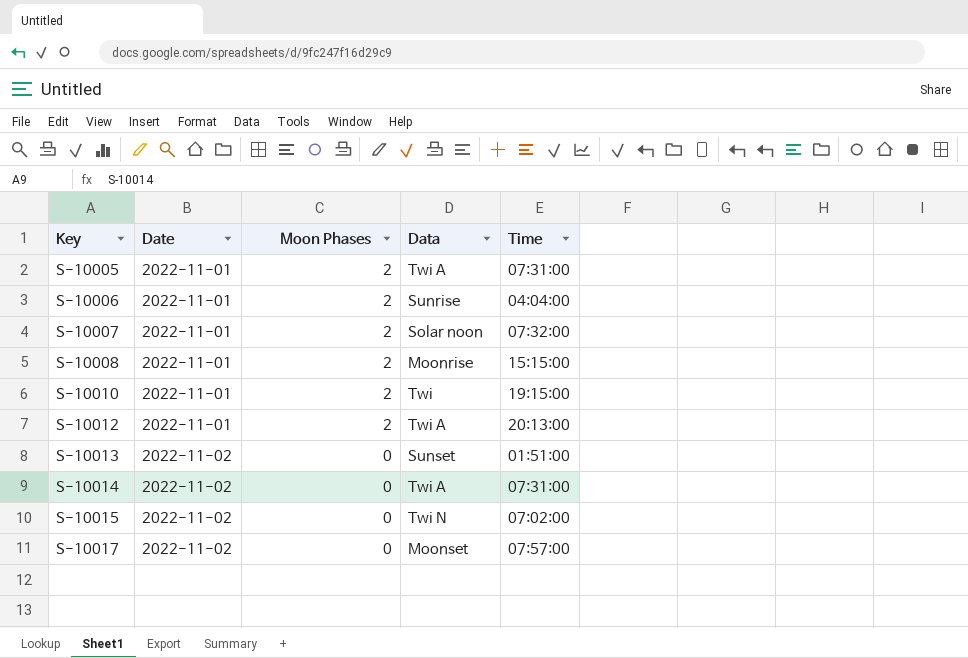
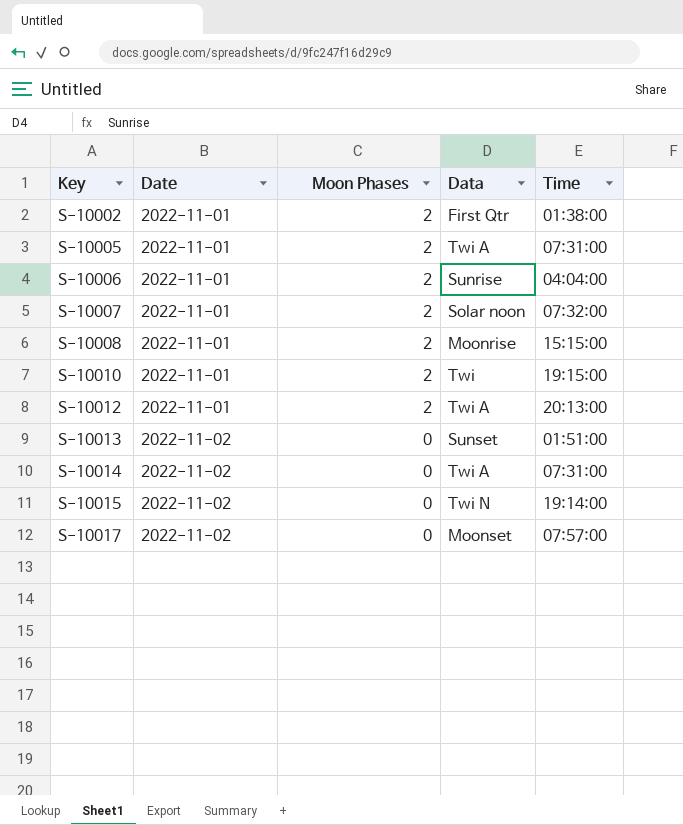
row S-10002: none -> 2022-11-01 | 2 | First Qtr | 01:38:00
S-10015 | Time: 07:02:00 -> 19:14:00

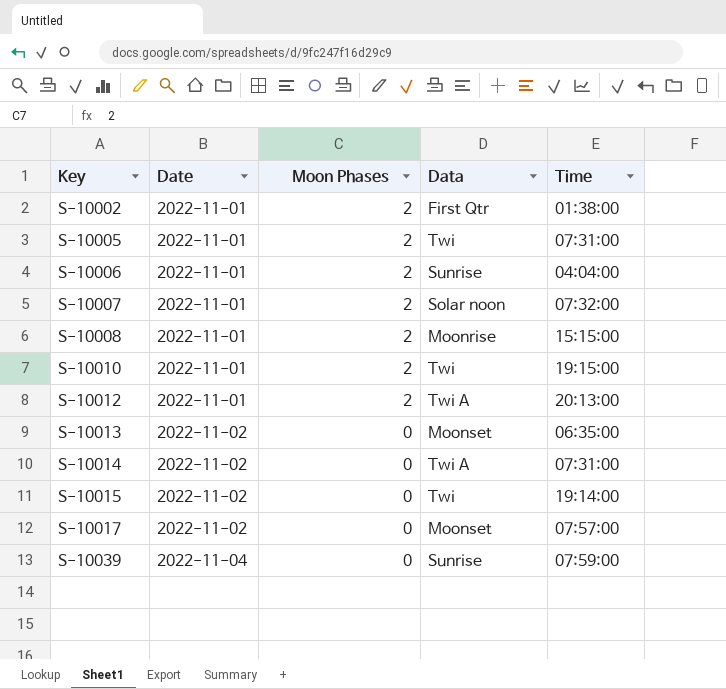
S-10005 | Data: Twi A -> Twi
S-10013 | Data: Sunset -> Moonset
S-10013 | Time: 01:51:00 -> 06:35:00
S-10015 | Data: Twi N -> Twi
row S-10039: none -> 2022-11-04 | 0 | Sunrise | 07:59:00

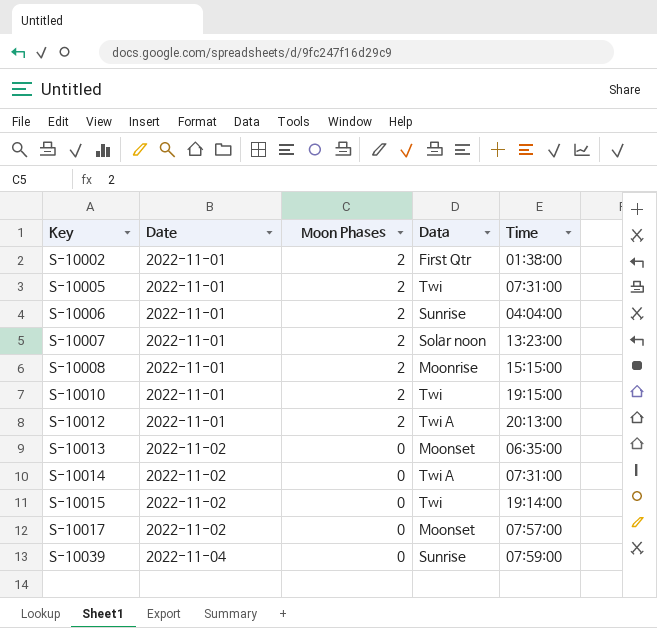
S-10007 | Time: 07:32:00 -> 13:23:00

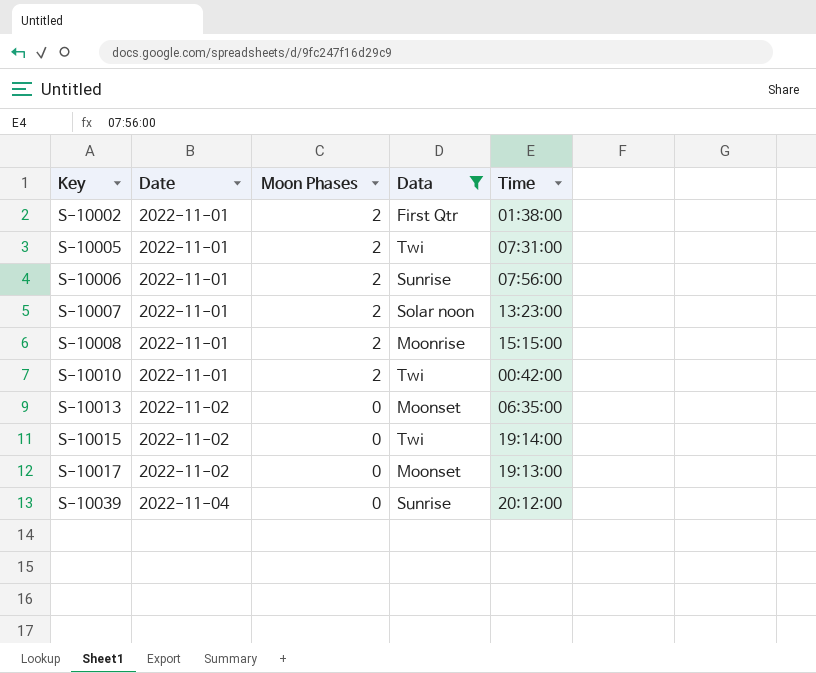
filter: none -> Data != Twi A
S-10006 | Time: 04:04:00 -> 07:56:00
S-10010 | Time: 19:15:00 -> 00:42:00
S-10017 | Time: 07:57:00 -> 19:13:00
S-10039 | Time: 07:59:00 -> 20:12:00

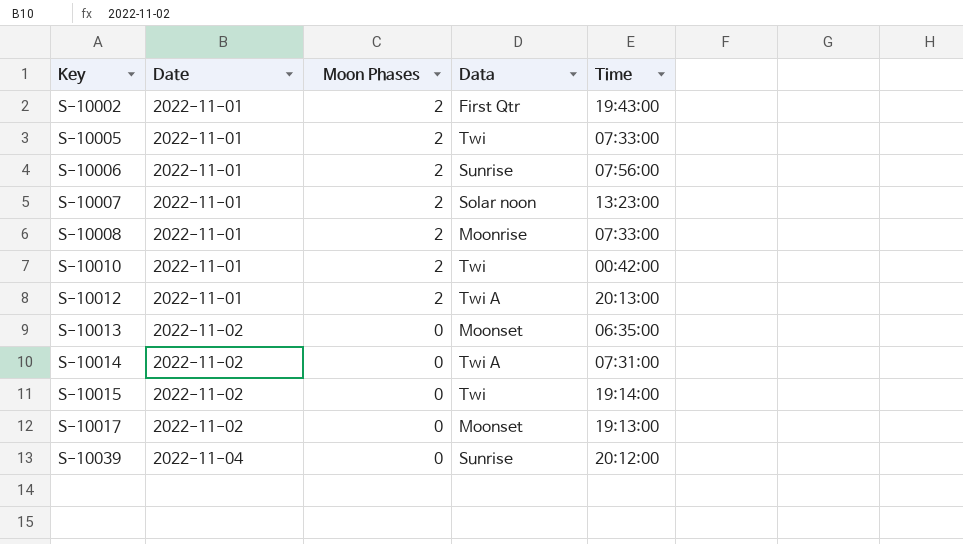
filter: Data != Twi A -> none
S-10002 | Time: 01:38:00 -> 19:43:00
S-10005 | Time: 07:31:00 -> 07:33:00
S-10008 | Time: 15:15:00 -> 07:33:00

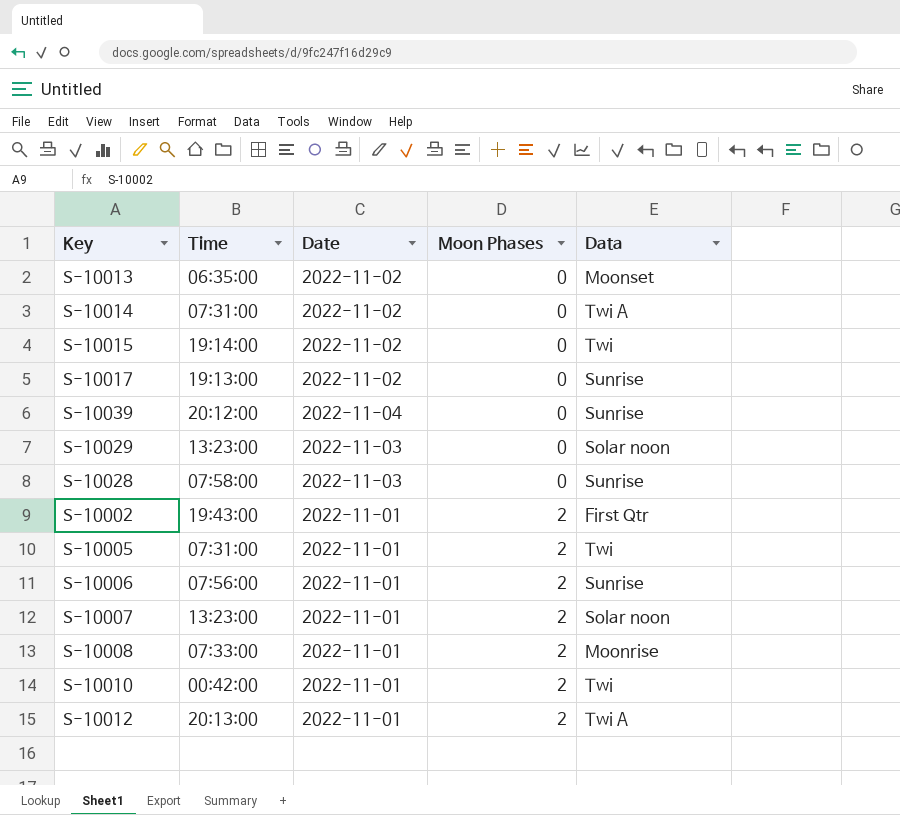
row order: Key ascending -> Moon Phases ascending
column Time | position: 5 -> 2
S-10017 | Data: Moonset -> Sunrise
row S-10029: none -> 13:23:00 | 2022-11-03 | 0 | Solar noon
row S-10028: none -> 07:58:00 | 2022-11-03 | 0 | Sunrise
S-10005 | Time: 07:33:00 -> 07:31:00

